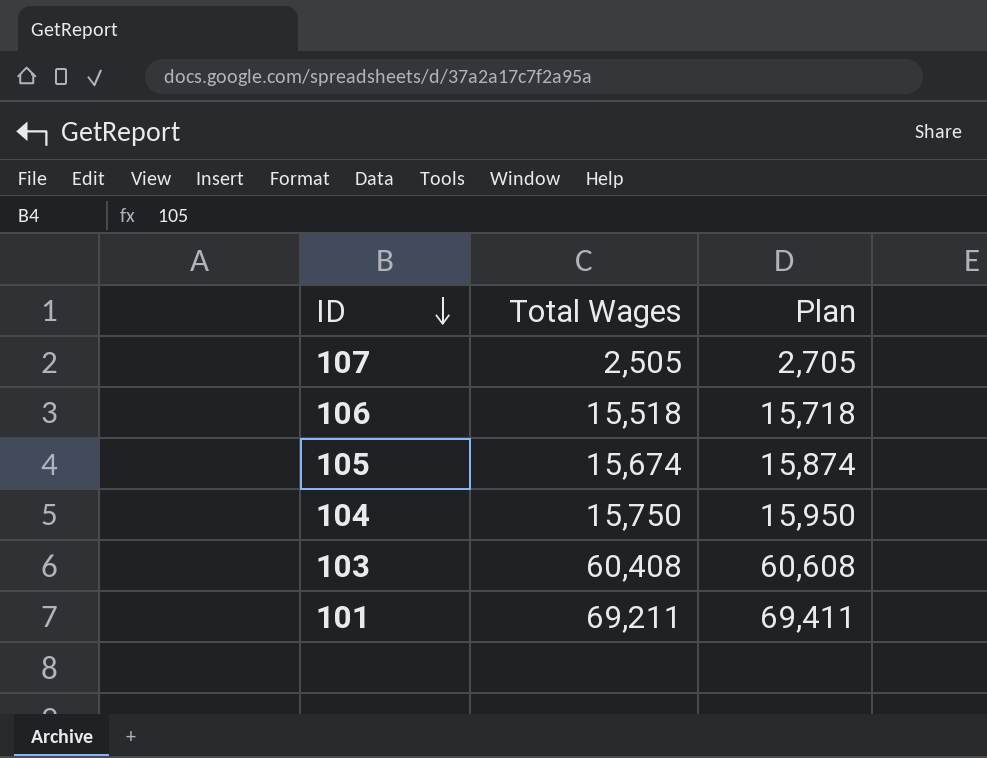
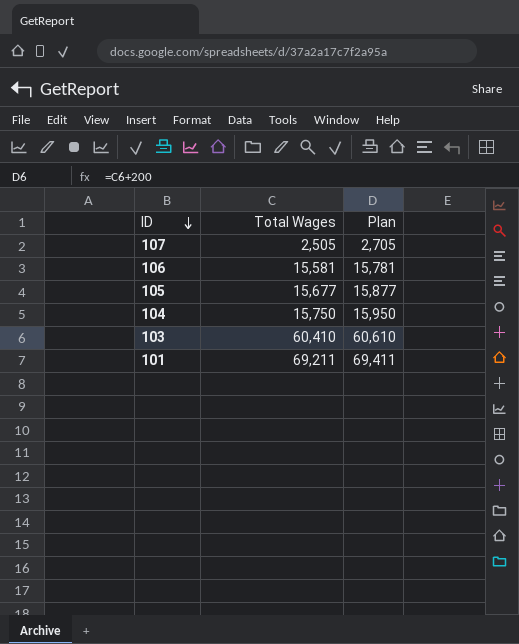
106 | Total Wages: 15,518 -> 15,581
106 | Plan: 15,718 -> 15,781
105 | Total Wages: 15,674 -> 15,677
105 | Plan: 15,874 -> 15,877
103 | Total Wages: 60,408 -> 60,410
103 | Plan: 60,608 -> 60,610

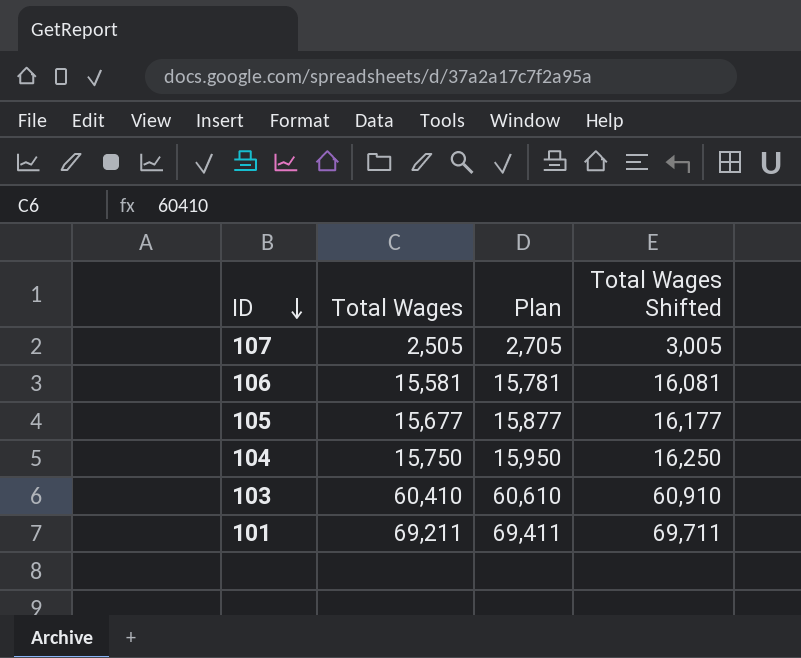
column Total Wages Shifted | formula: none -> [Total Wages] + 500

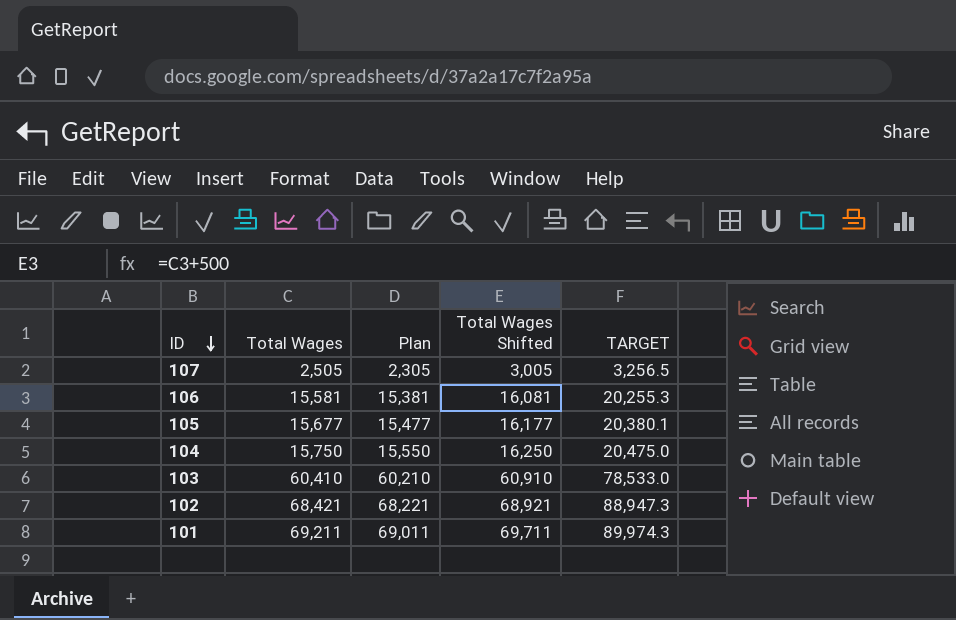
column Plan | formula: [Total Wages] + 200 -> [Total Wages] - 200
column TARGET | formula: none -> [Total Wages] * 1.3
row 102: none -> 68,421 | 68,221 | 68,921 | 88,947.3

